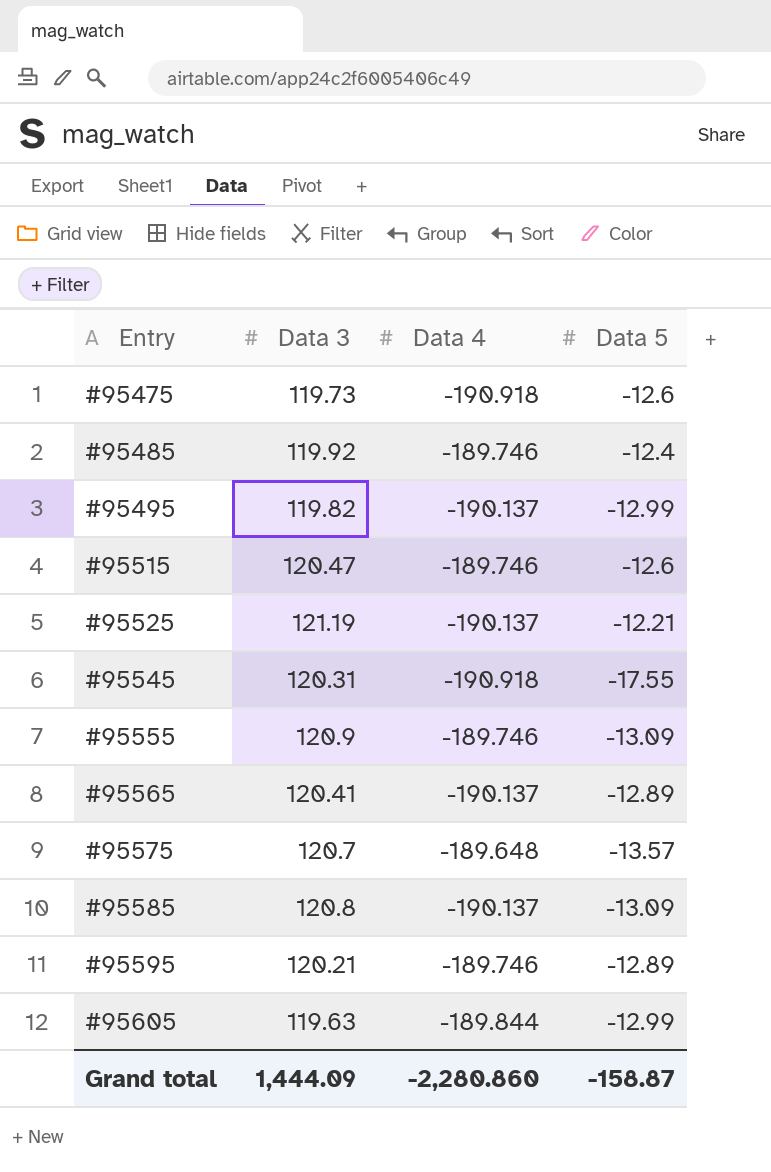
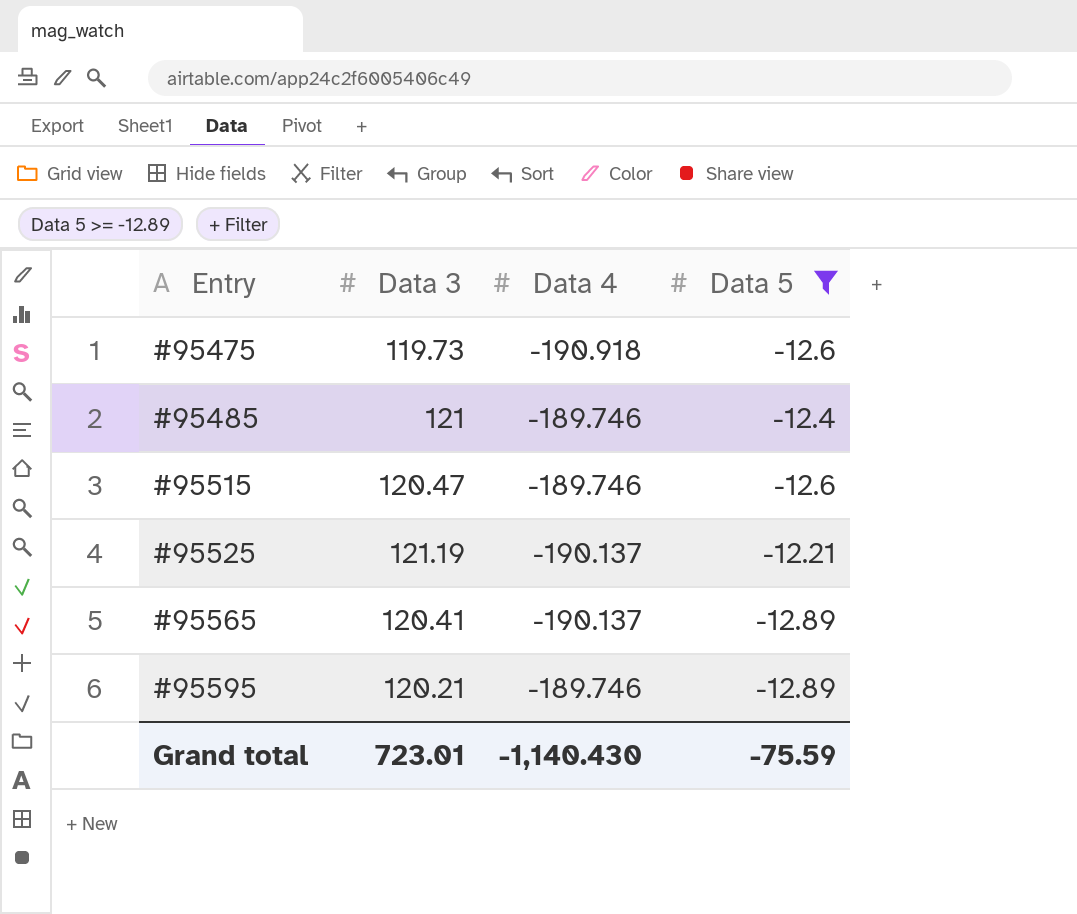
filter: none -> Data 5 >= -12.89
#95485 | Data 3: 119.92 -> 121
Grand total | Data 3: 1,444.09 -> 723.01
Grand total | Data 4: -2,280.860 -> -1,140.430
Grand total | Data 5: -158.87 -> -75.59

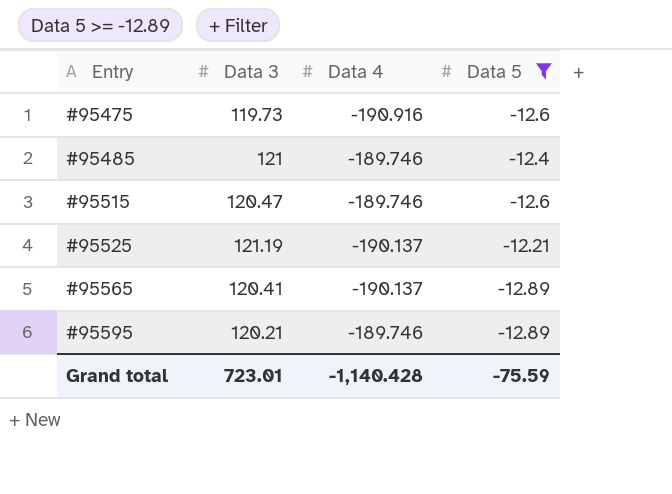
#95475 | Data 4: -190.918 -> -190.916
Grand total | Data 4: -1,140.430 -> -1,140.428

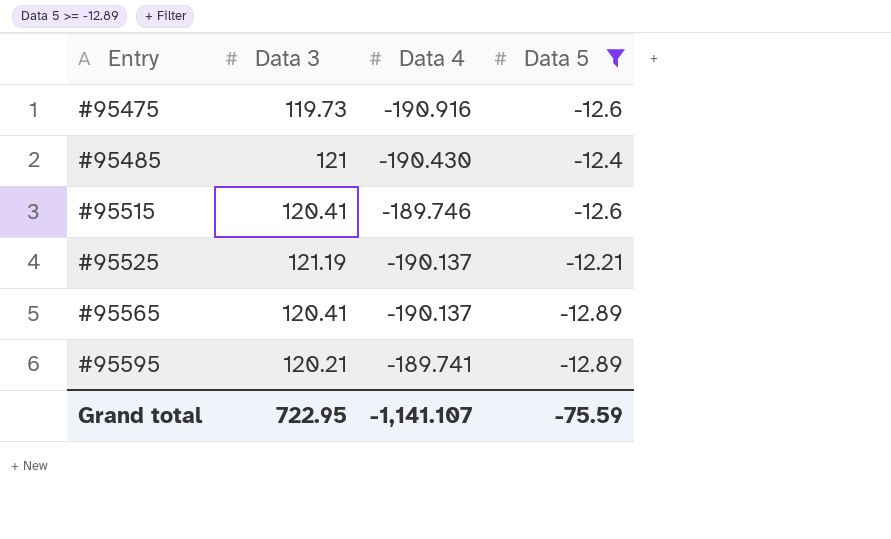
#95485 | Data 4: -189.746 -> -190.430
#95515 | Data 3: 120.47 -> 120.41
#95595 | Data 4: -189.746 -> -189.741
Grand total | Data 3: 723.01 -> 722.95
Grand total | Data 4: -1,140.428 -> -1,141.107

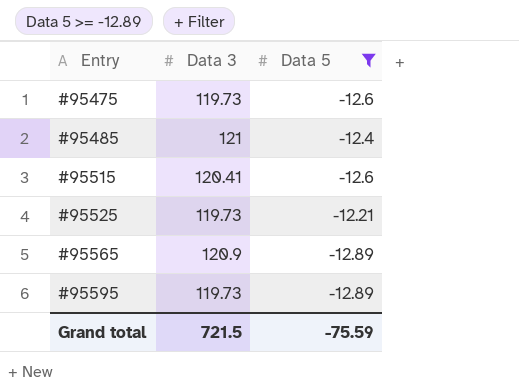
column Data 4 | position: 3 -> none
#95525 | Data 3: 121.19 -> 119.73
#95565 | Data 3: 120.41 -> 120.9
#95595 | Data 3: 120.21 -> 119.73
Grand total | Data 3: 722.95 -> 721.5

